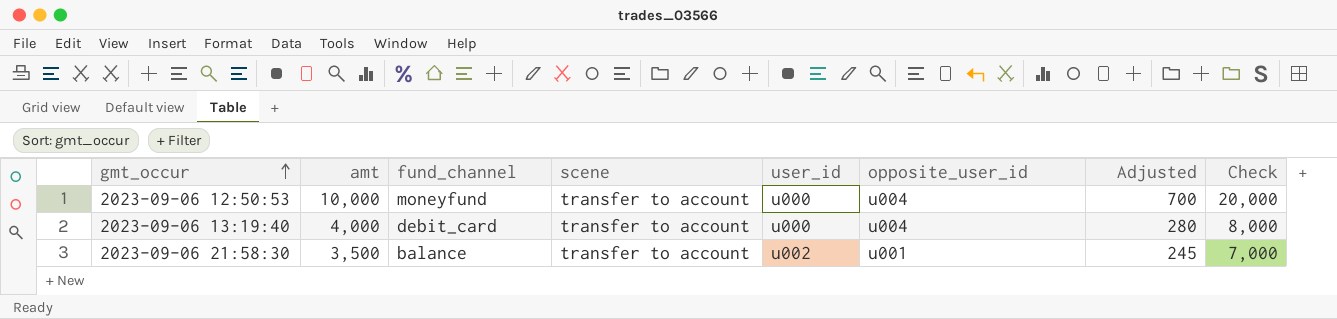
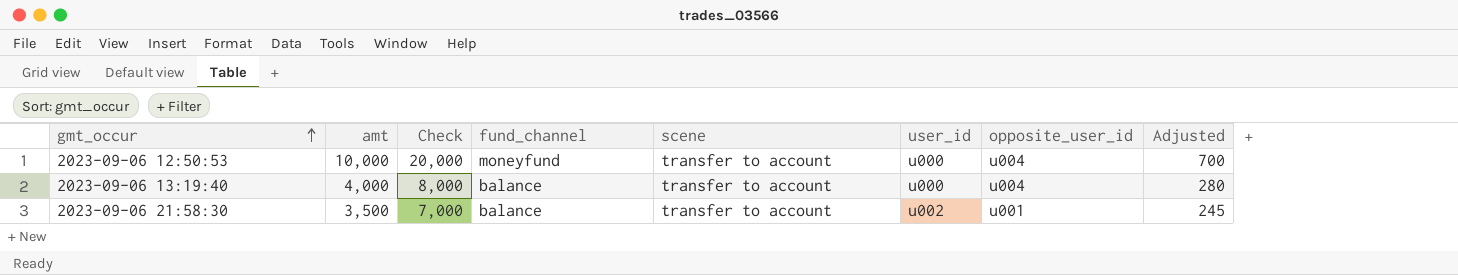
column Check | position: 8 -> 3
2023-09-06 13:19:40 | fund_channel: debit_card -> balance

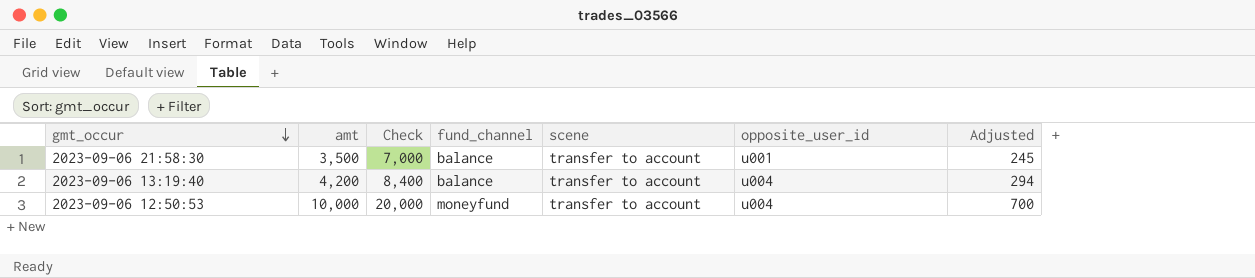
row order: gmt_occur ascending -> gmt_occur descending
column user_id | position: 6 -> none
2023-09-06 13:19:40 | amt: 4,000 -> 4,200
2023-09-06 13:19:40 | Check: 8,000 -> 8,400
2023-09-06 13:19:40 | Adjusted: 280 -> 294

